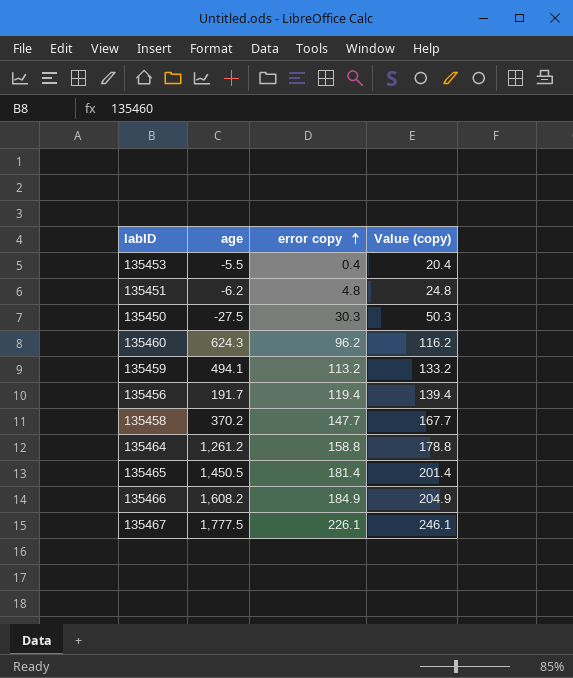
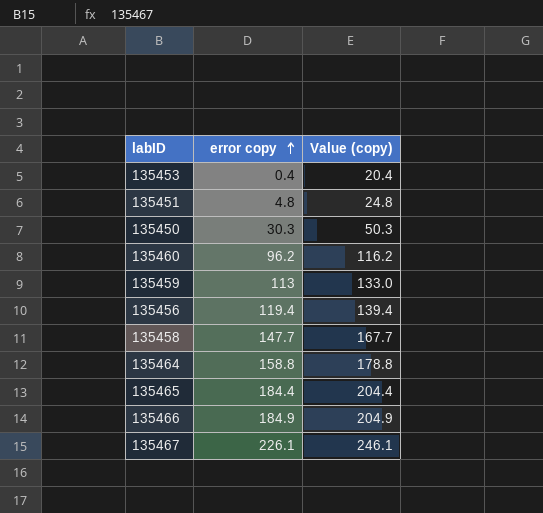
column age | position: 2 -> none
135459 | error copy: 113.2 -> 113
135459 | Value (copy): 133.2 -> 133.0
135465 | error copy: 181.4 -> 184.4
135465 | Value (copy): 201.4 -> 204.4

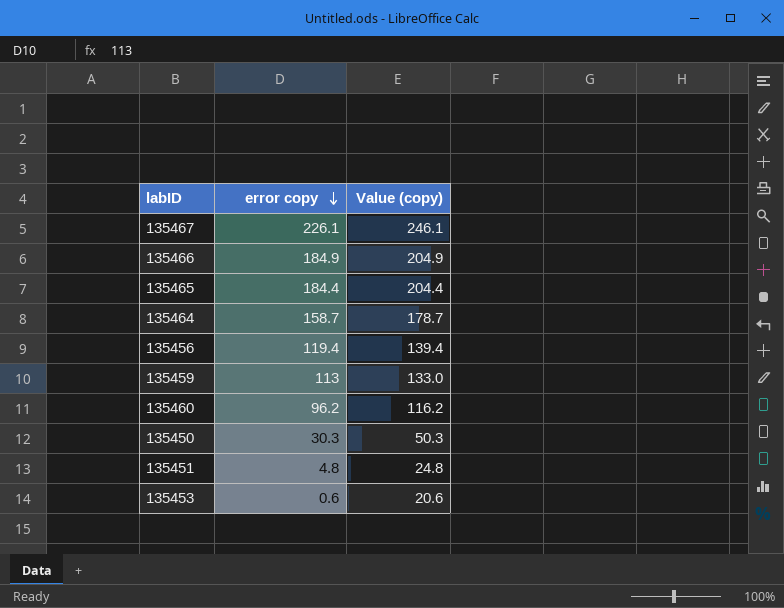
row order: error copy ascending -> error copy descending
row 135458: 147.7 | 167.7 -> none
135464 | error copy: 158.8 -> 158.7
135464 | Value (copy): 178.8 -> 178.7
135453 | error copy: 0.4 -> 0.6
135453 | Value (copy): 20.4 -> 20.6

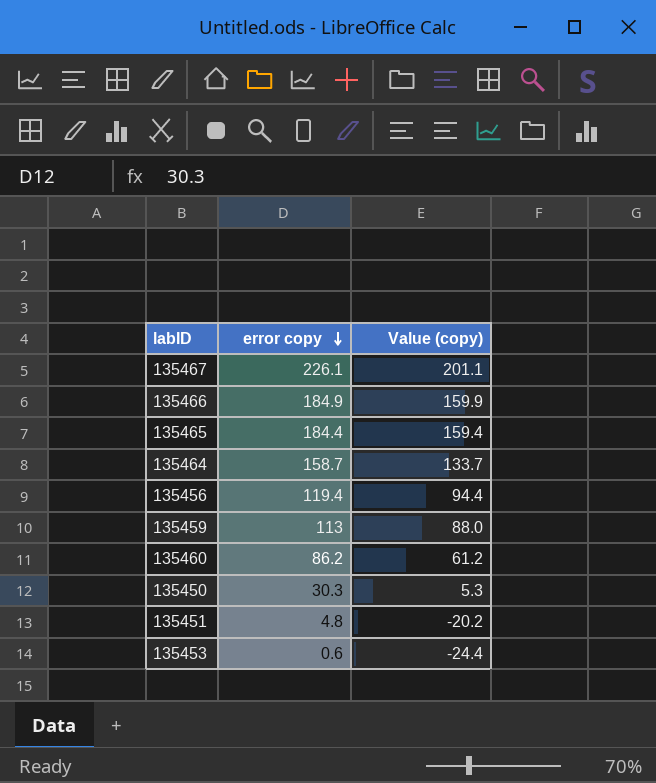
column Value (copy) | formula: [error copy] + 20 -> [error copy] - 25
135460 | error copy: 96.2 -> 86.2

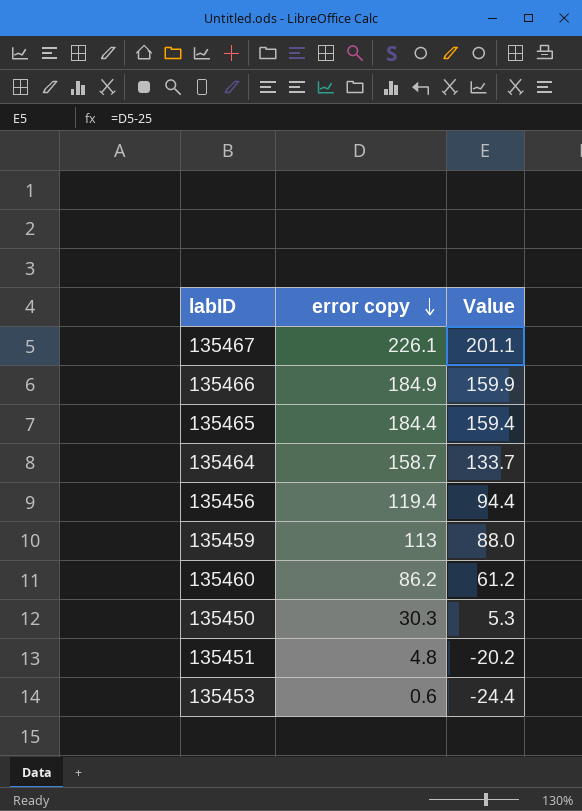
column name: Value (copy) -> Value

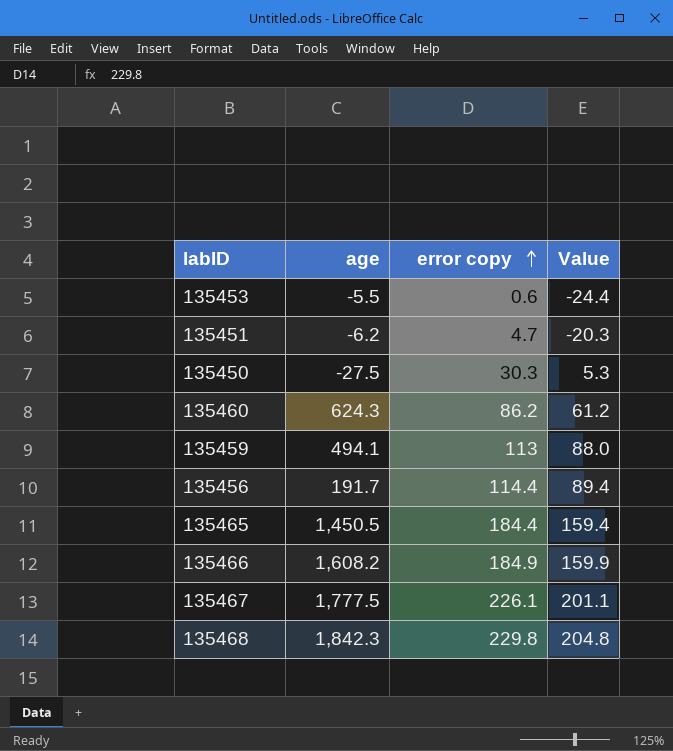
row order: error copy descending -> error copy ascending
column age | position: none -> 2
row 135464: 158.7 | 133.7 -> none
135451 | error copy: 4.8 -> 4.7
135451 | Value: -20.2 -> -20.3
135456 | error copy: 119.4 -> 114.4
135456 | Value: 94.4 -> 89.4
row 135468: none -> 1,842.3 | 229.8 | 204.8

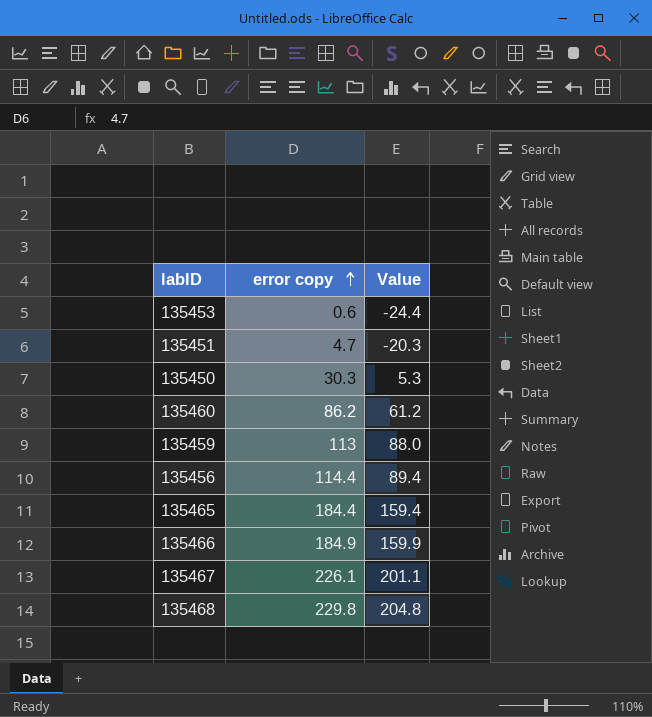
column age | position: 2 -> none

